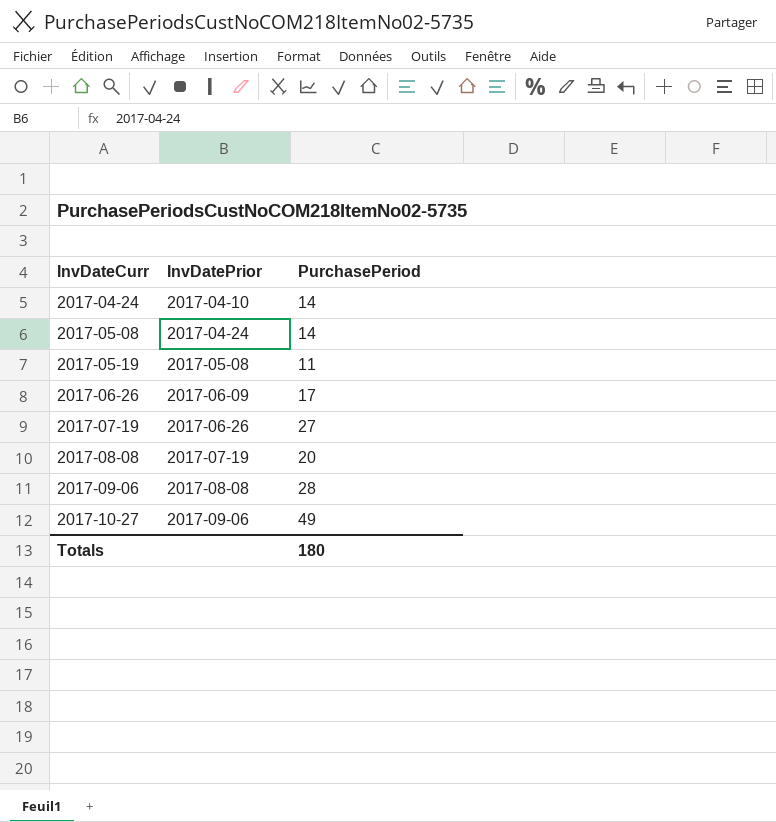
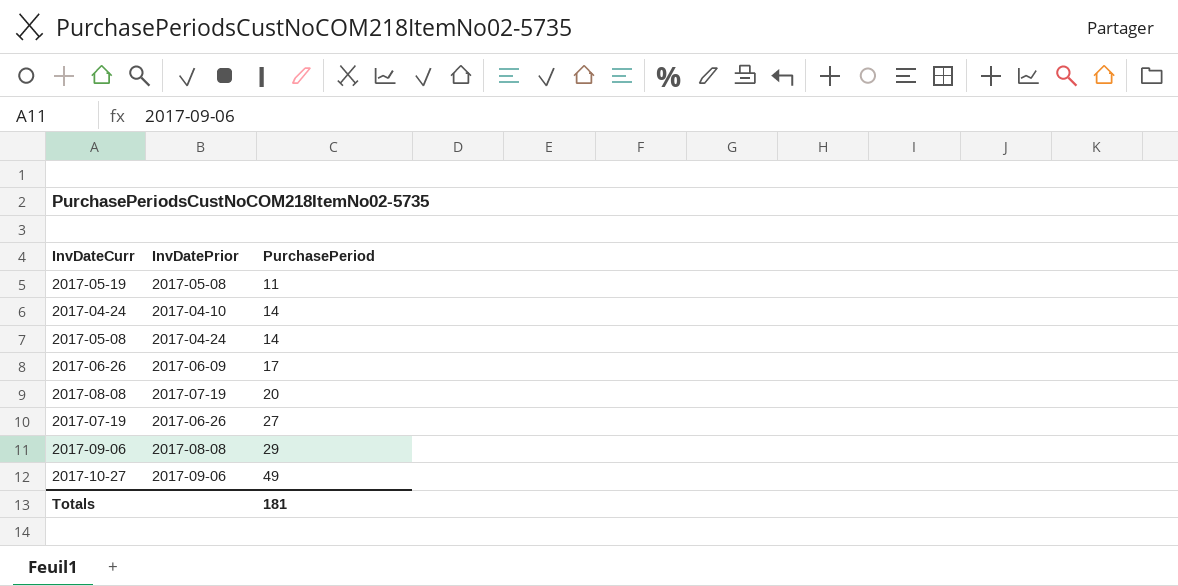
row order: InvDateCurr ascending -> PurchasePeriod ascending
2017-09-06 | PurchasePeriod: 28 -> 29
Totals | PurchasePeriod: 180 -> 181

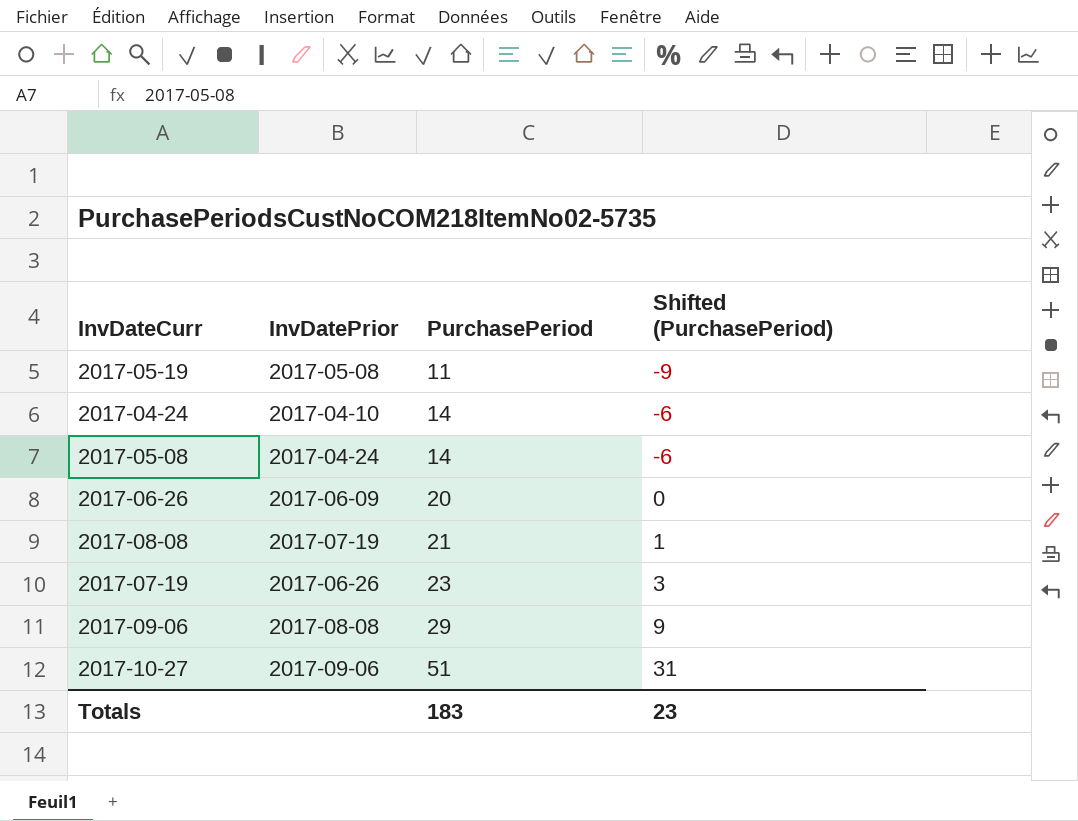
column Shifted (PurchasePeriod) | formula: none -> [PurchasePeriod] - 20
2017-06-26 | PurchasePeriod: 17 -> 20
2017-08-08 | PurchasePeriod: 20 -> 21
2017-07-19 | PurchasePeriod: 27 -> 23
2017-10-27 | PurchasePeriod: 49 -> 51
Totals | PurchasePeriod: 181 -> 183

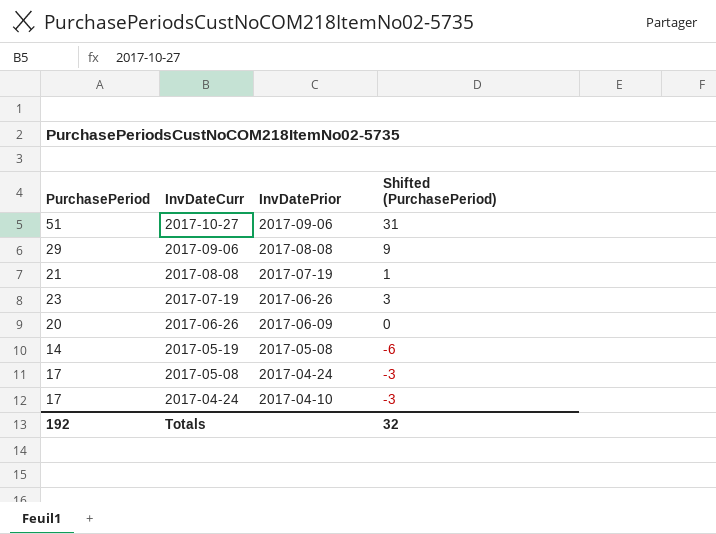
row order: PurchasePeriod ascending -> InvDateCurr descending
column PurchasePeriod | position: 3 -> 1
2017-05-19 | PurchasePeriod: 11 -> 14
2017-05-19 | Shifted (PurchasePeriod): -9 -> -6
2017-05-08 | PurchasePeriod: 14 -> 17
2017-05-08 | Shifted (PurchasePeriod): -6 -> -3
2017-04-24 | PurchasePeriod: 14 -> 17
2017-04-24 | Shifted (PurchasePeriod): -6 -> -3
Totals | PurchasePeriod: 183 -> 192
Totals | Shifted (PurchasePeriod): 23 -> 32

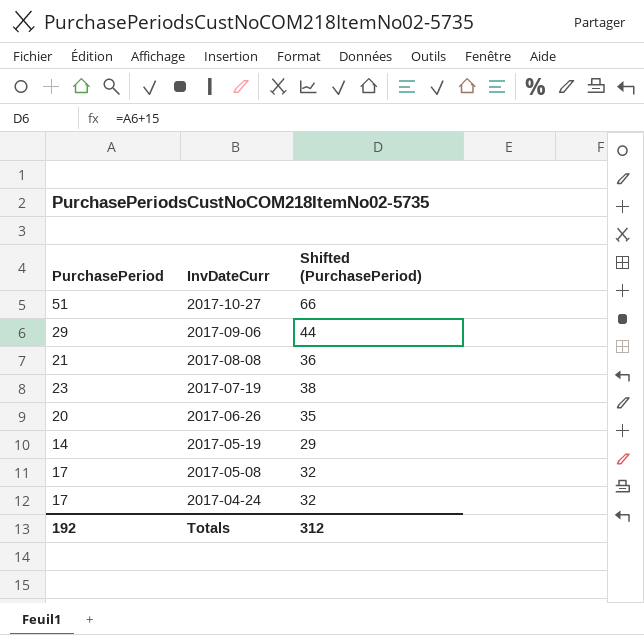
column InvDatePrior | position: 3 -> none
column Shifted (PurchasePeriod) | formula: [PurchasePeriod] - 20 -> [PurchasePeriod] + 15
Totals | Shifted (PurchasePeriod): 32 -> 312

